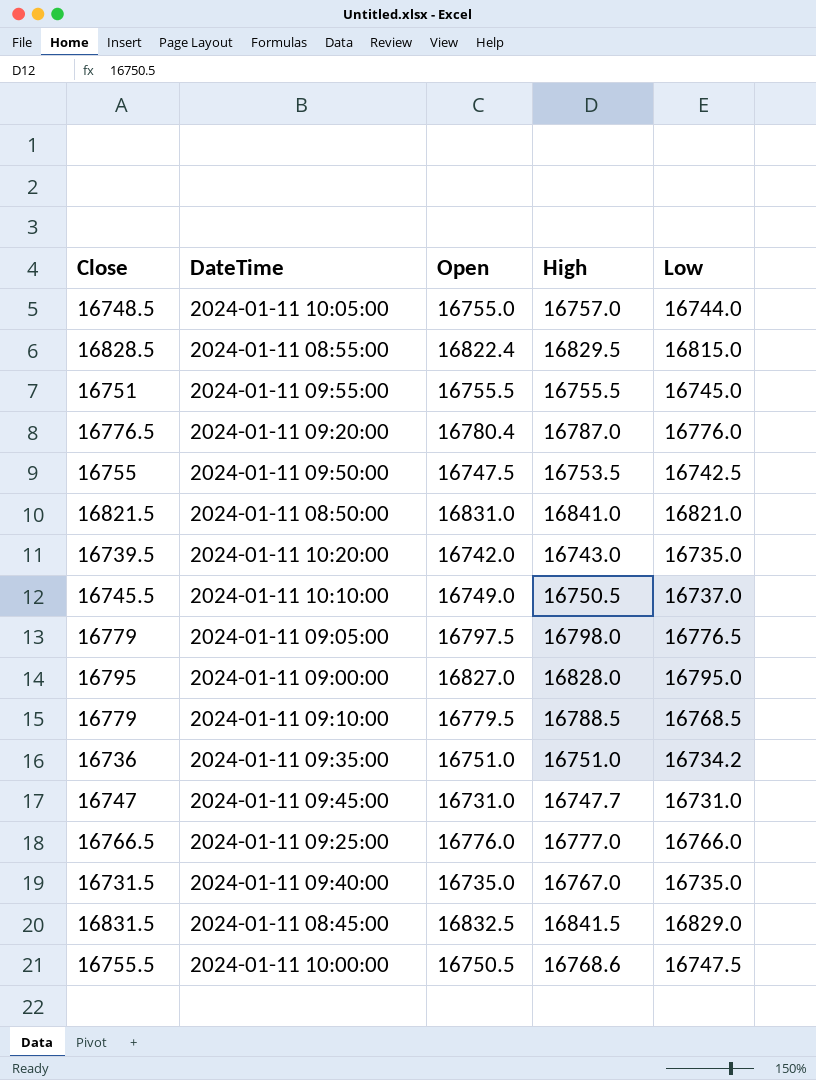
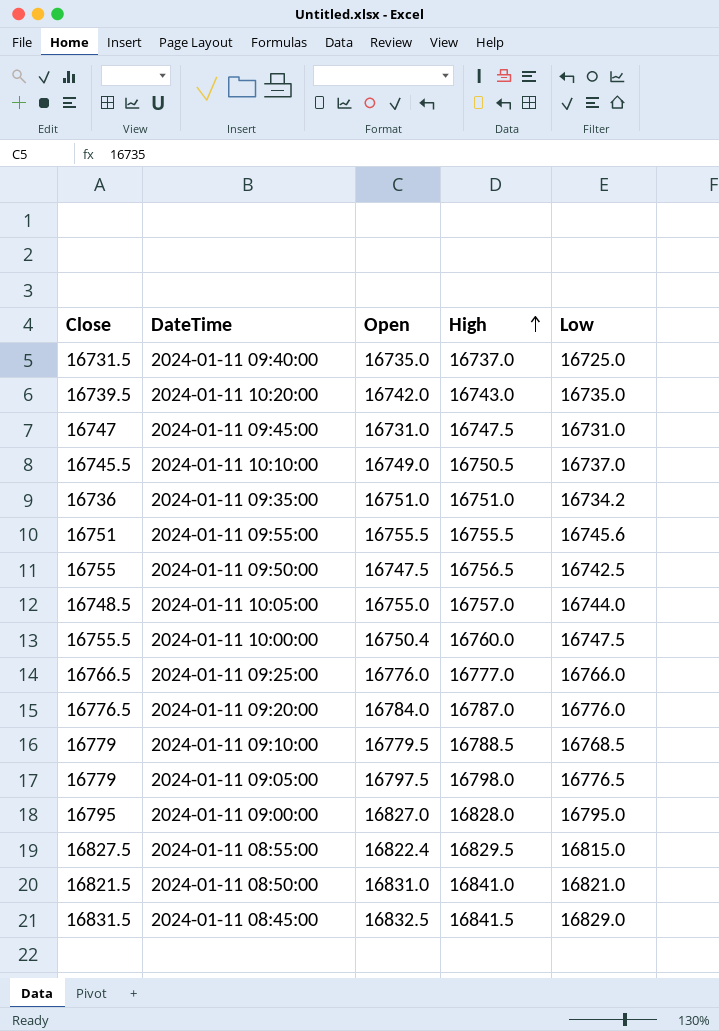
row order: none -> High ascending
2024-01-11 09:40:00 | High: 16767.0 -> 16737.0
2024-01-11 09:40:00 | Low: 16735.0 -> 16725.0
2024-01-11 09:45:00 | High: 16747.7 -> 16747.5
2024-01-11 09:55:00 | Low: 16745.0 -> 16745.6
2024-01-11 09:50:00 | High: 16753.5 -> 16756.5
2024-01-11 10:00:00 | Open: 16750.5 -> 16750.4
2024-01-11 10:00:00 | High: 16768.6 -> 16760.0
2024-01-11 09:20:00 | Open: 16780.4 -> 16784.0
2024-01-11 08:55:00 | Close: 16828.5 -> 16827.5

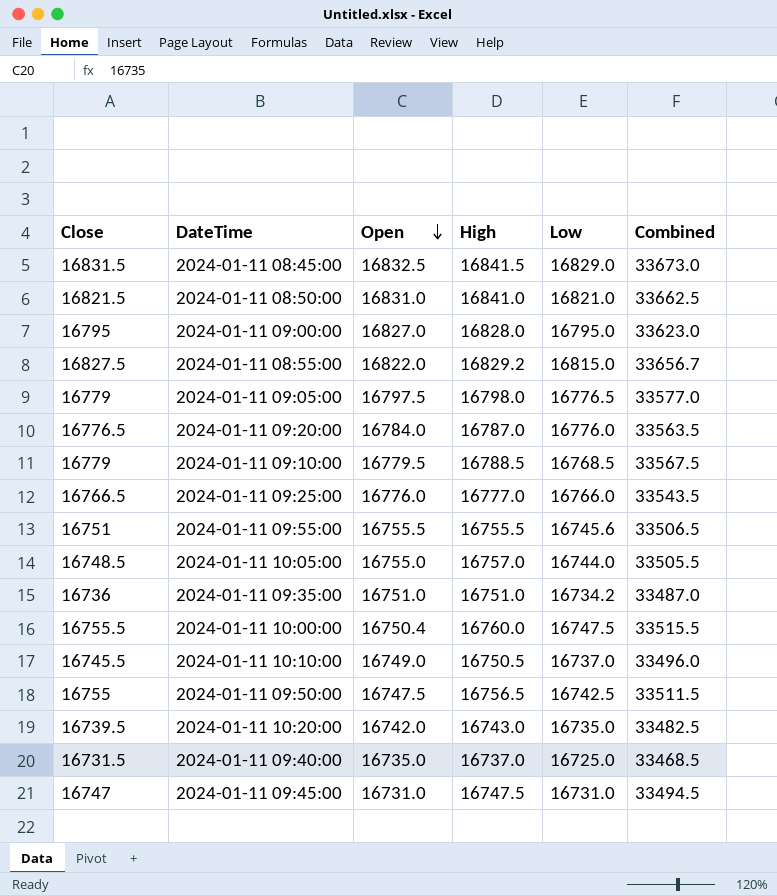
row order: High ascending -> Open descending
column Combined | formula: none -> [Close] + [High]
2024-01-11 08:55:00 | Open: 16822.4 -> 16822.0
2024-01-11 08:55:00 | High: 16829.5 -> 16829.2

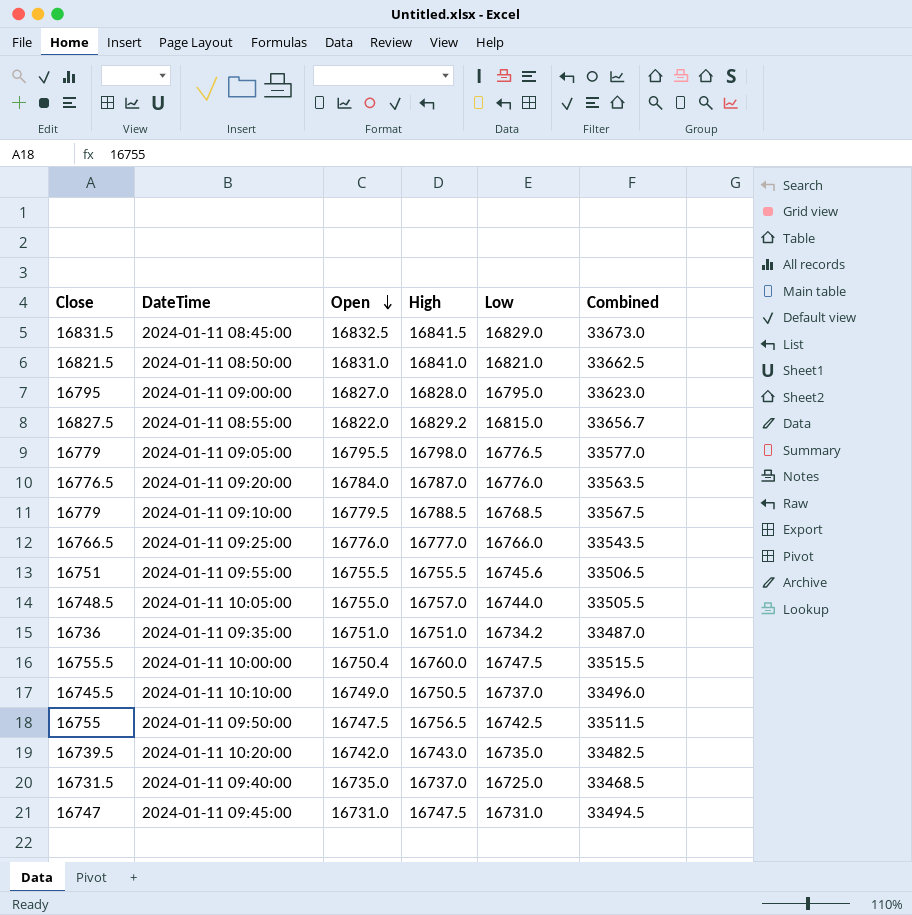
2024-01-11 09:05:00 | Open: 16797.5 -> 16795.5

